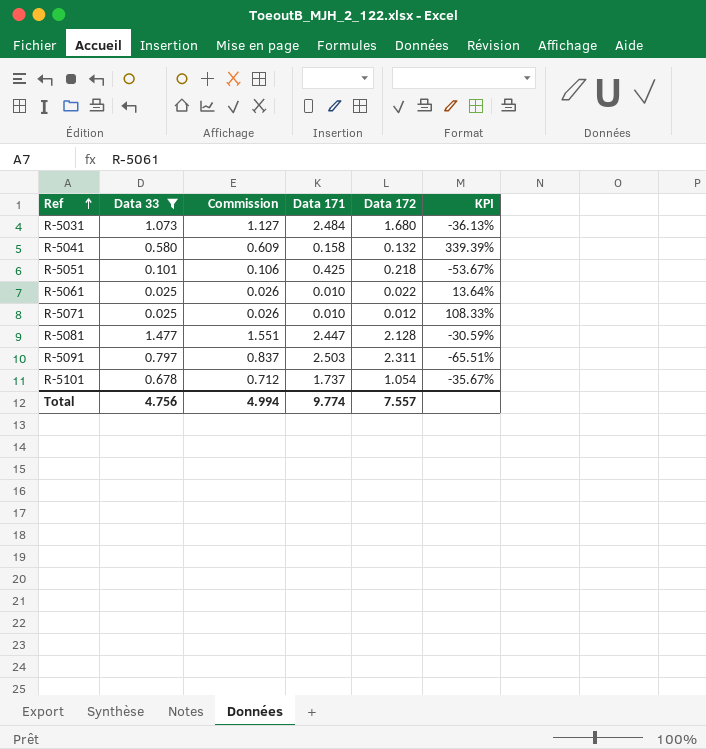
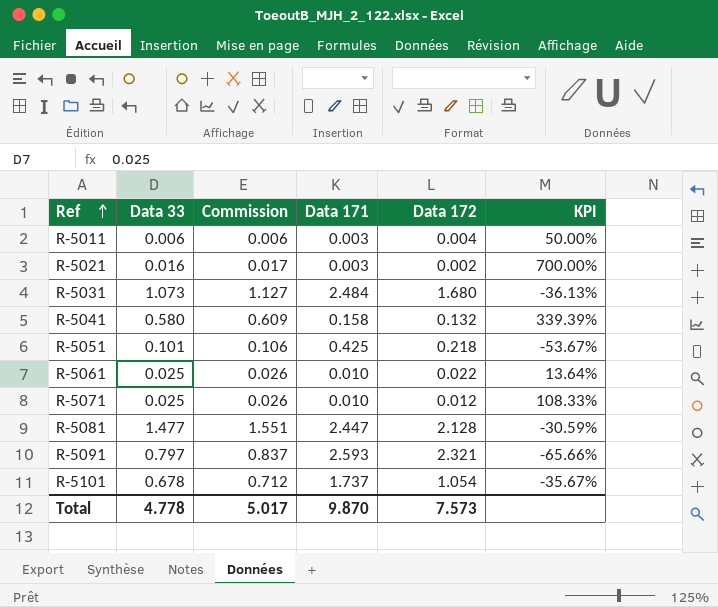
filter: Data 33 >= 0.025 -> none
R-5091 | Data 171: 2.503 -> 2.593
R-5091 | Data 172: 2.311 -> 2.321
R-5091 | KPI: -65.51% -> -65.66%
Total | Data 33: 4.756 -> 4.778
Total | Commission: 4.994 -> 5.017
Total | Data 171: 9.774 -> 9.870
Total | Data 172: 7.557 -> 7.573

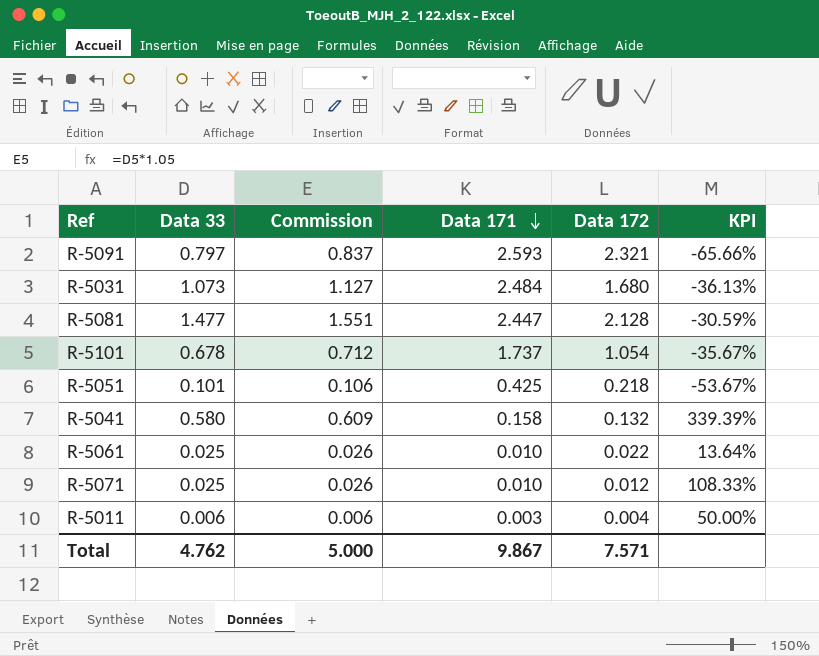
row order: Ref ascending -> Data 171 descending
row R-5021: 0.016 | 0.017 | 0.003 | 0.002 | 700.00% -> none
Total | Data 33: 4.778 -> 4.762
Total | Commission: 5.017 -> 5.000
Total | Data 171: 9.870 -> 9.867
Total | Data 172: 7.573 -> 7.571

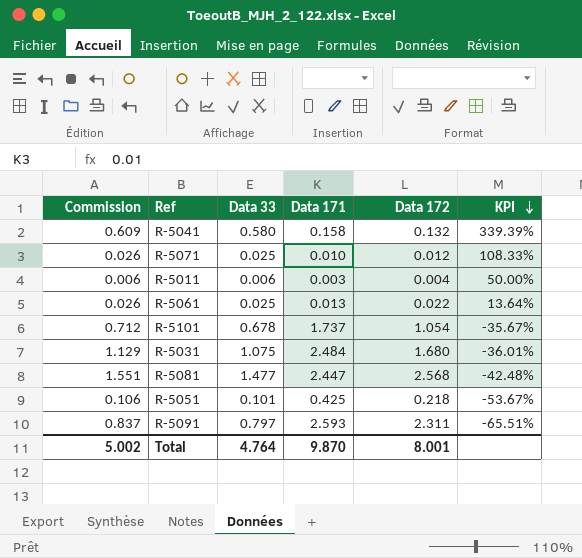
row order: Data 171 descending -> KPI descending
column Commission | position: 3 -> 1
R-5061 | Data 171: 0.010 -> 0.013
R-5031 | Commission: 1.127 -> 1.129
R-5031 | Data 33: 1.073 -> 1.075
R-5031 | KPI: -36.13% -> -36.01%
R-5081 | Data 172: 2.128 -> 2.568
R-5081 | KPI: -30.59% -> -42.48%
R-5091 | Data 172: 2.321 -> 2.311
R-5091 | KPI: -65.66% -> -65.51%
Total | Commission: 5.000 -> 5.002
Total | Data 33: 4.762 -> 4.764
Total | Data 171: 9.867 -> 9.870
Total | Data 172: 7.571 -> 8.001

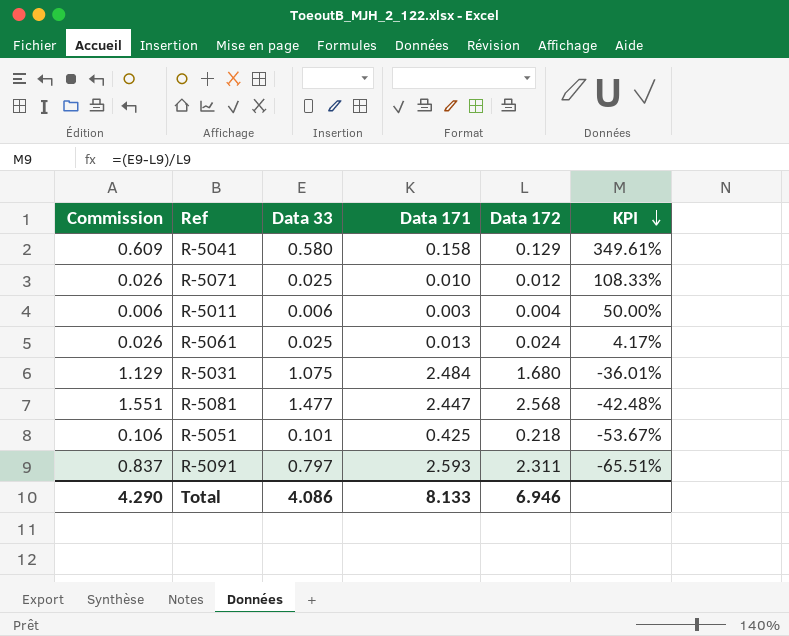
row R-5101: 0.712 | 0.678 | 1.737 | 1.054 | -35.67% -> none
R-5041 | Data 172: 0.132 -> 0.129
R-5041 | KPI: 339.39% -> 349.61%
R-5061 | Data 172: 0.022 -> 0.024
R-5061 | KPI: 13.64% -> 4.17%
Total | Commission: 5.002 -> 4.290
Total | Data 33: 4.764 -> 4.086
Total | Data 171: 9.870 -> 8.133
Total | Data 172: 8.001 -> 6.946

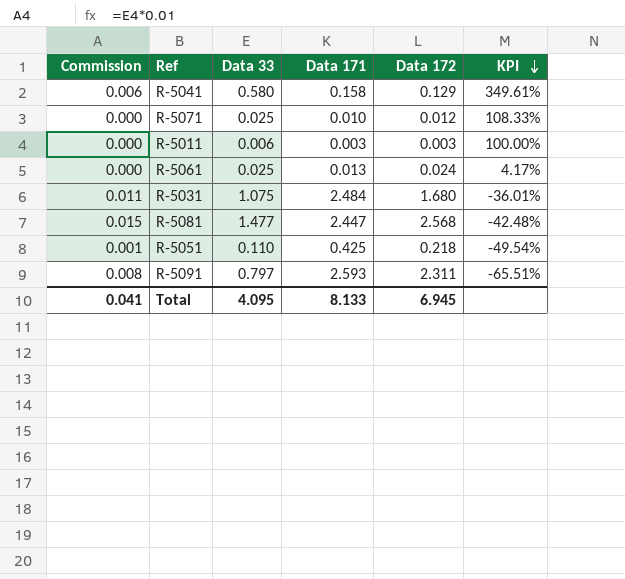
column Commission | formula: [Data 33] * 1.05 -> [Data 33] * 0.01
R-5011 | Data 172: 0.004 -> 0.003
R-5011 | KPI: 50.00% -> 100.00%
R-5051 | Data 33: 0.101 -> 0.110
R-5051 | KPI: -53.67% -> -49.54%
Total | Commission: 4.290 -> 0.041
Total | Data 33: 4.086 -> 4.095
Total | Data 172: 6.946 -> 6.945

